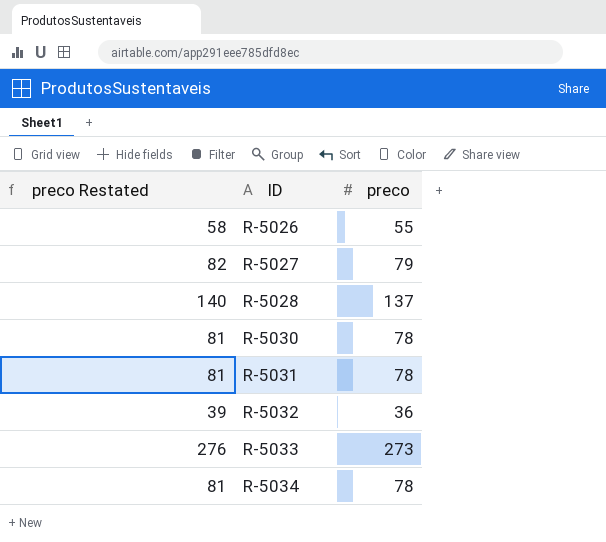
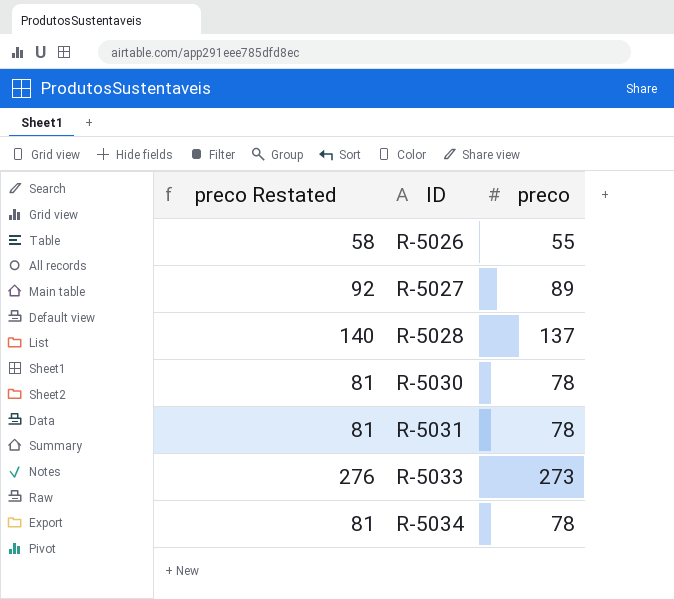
row R-5032: 39 | 36 -> none
R-5027 | preco Restated: 82 -> 92
R-5027 | preco: 79 -> 89

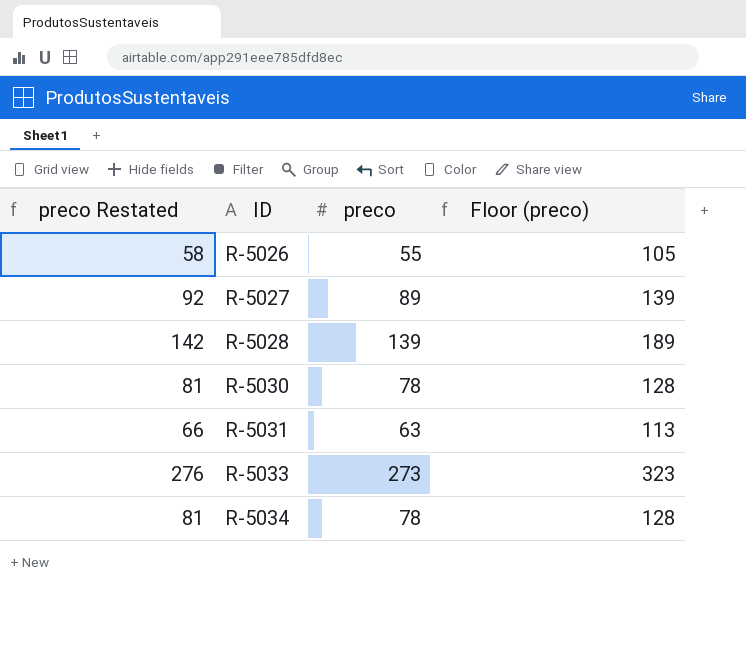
column Floor (preco) | formula: none -> [preco] + 50
R-5028 | preco Restated: 140 -> 142
R-5028 | preco: 137 -> 139
R-5031 | preco Restated: 81 -> 66
R-5031 | preco: 78 -> 63

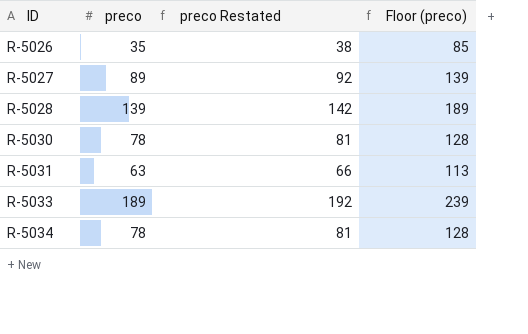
column preco Restated | position: 1 -> 3
R-5026 | preco: 55 -> 35
R-5026 | preco Restated: 58 -> 38
R-5026 | Floor (preco): 105 -> 85
R-5033 | preco: 273 -> 189
R-5033 | preco Restated: 276 -> 192
R-5033 | Floor (preco): 323 -> 239

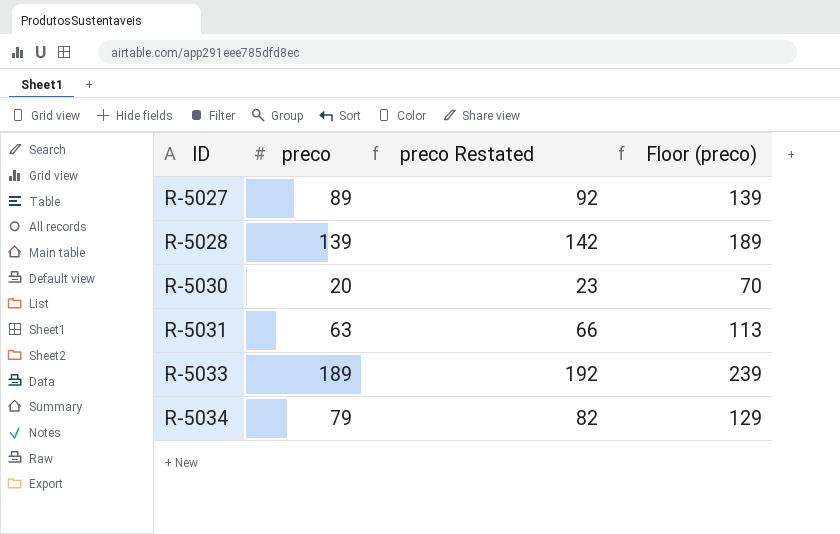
row R-5026: 35 | 38 | 85 -> none
R-5030 | preco: 78 -> 20
R-5030 | preco Restated: 81 -> 23
R-5030 | Floor (preco): 128 -> 70
R-5034 | preco: 78 -> 79
R-5034 | preco Restated: 81 -> 82
R-5034 | Floor (preco): 128 -> 129

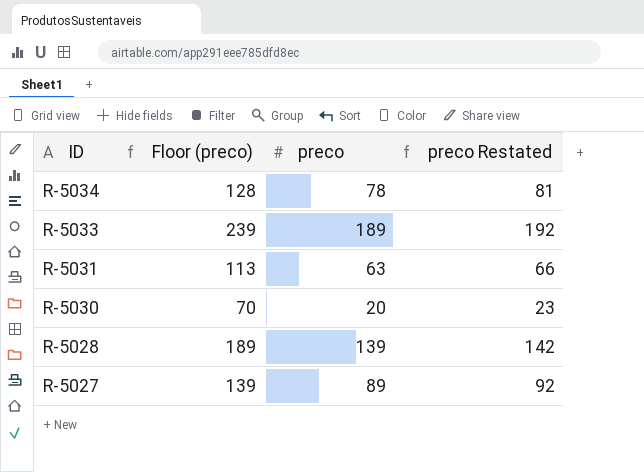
row order: ID ascending -> ID descending
column Floor (preco) | position: 4 -> 2
R-5034 | Floor (preco): 129 -> 128
R-5034 | preco: 79 -> 78
R-5034 | preco Restated: 82 -> 81

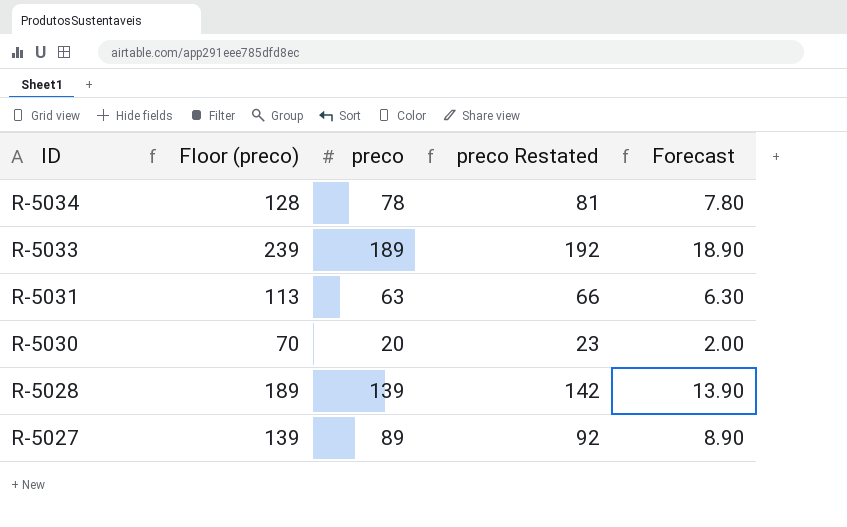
column Forecast | formula: none -> [preco] * 0.1

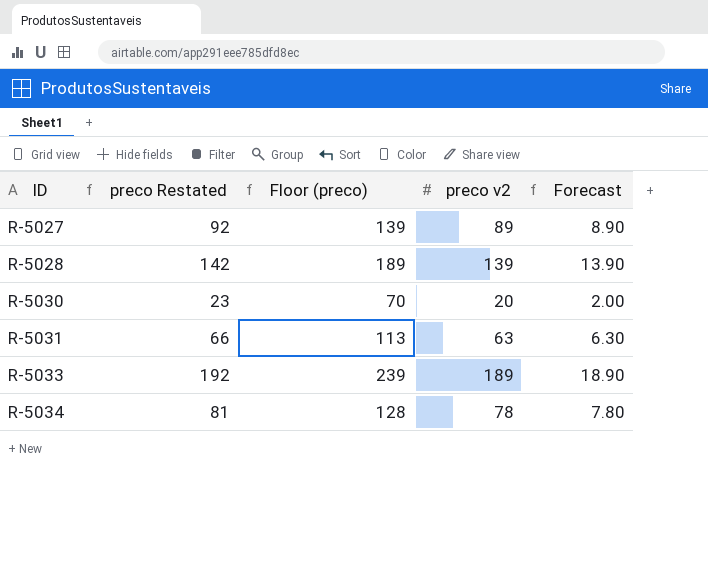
row order: ID descending -> ID ascending
column preco Restated | position: 4 -> 2
column name: preco -> preco v2

